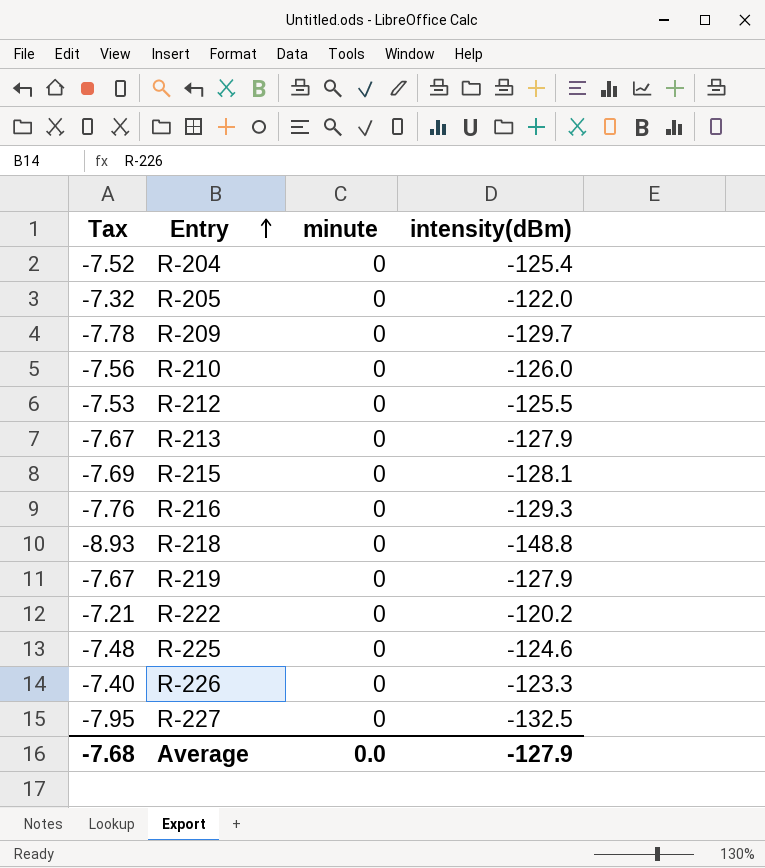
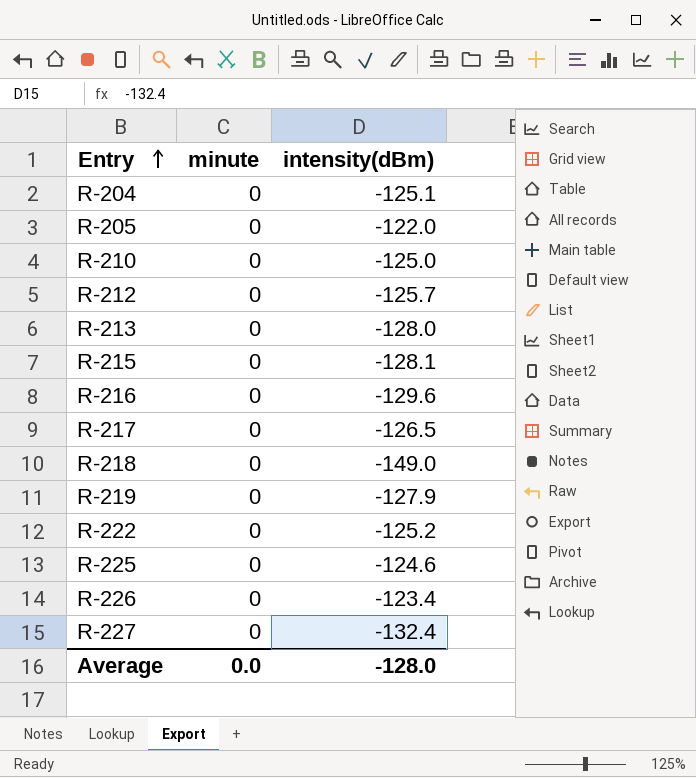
column Tax | formula: [intensity(dBm)] * 0.06 -> none
row R-209: -7.78 | 0 | -129.7 -> none
R-204 | intensity(dBm): -125.4 -> -125.1
R-210 | intensity(dBm): -126.0 -> -125.0
R-212 | intensity(dBm): -125.5 -> -125.7
R-213 | intensity(dBm): -127.9 -> -128.0
R-216 | intensity(dBm): -129.3 -> -129.6
row R-217: none -> 0 | -126.5
R-218 | intensity(dBm): -148.8 -> -149.0
R-222 | intensity(dBm): -120.2 -> -125.2
R-226 | intensity(dBm): -123.3 -> -123.4
R-227 | intensity(dBm): -132.5 -> -132.4
Average | intensity(dBm): -127.9 -> -128.0

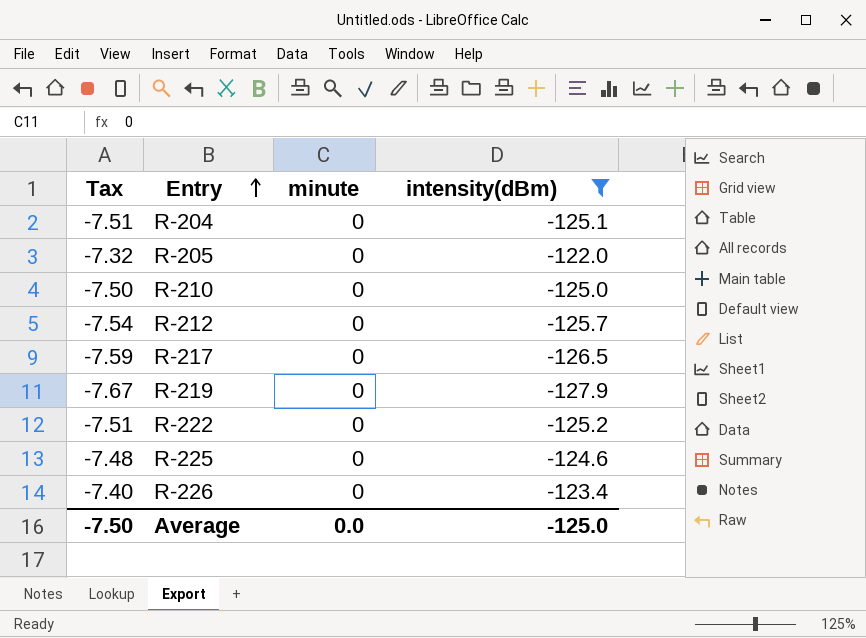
filter: none -> intensity(dBm) >= -127.9
column Tax | formula: none -> [intensity(dBm)] * 0.06
Average | intensity(dBm): -128.0 -> -125.0

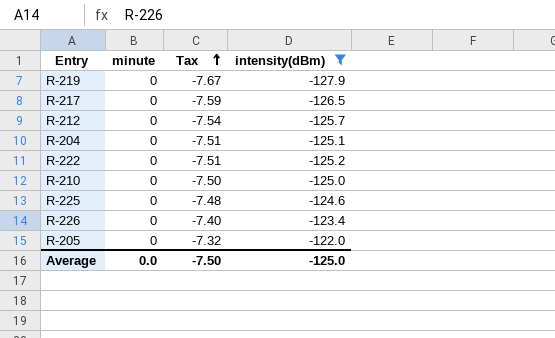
row order: Entry ascending -> Tax ascending
column Tax | position: 1 -> 3

